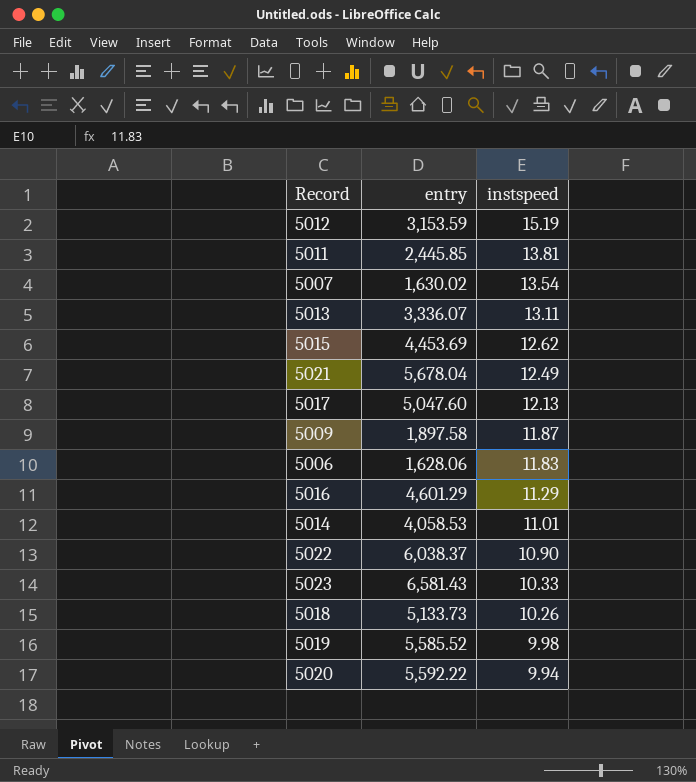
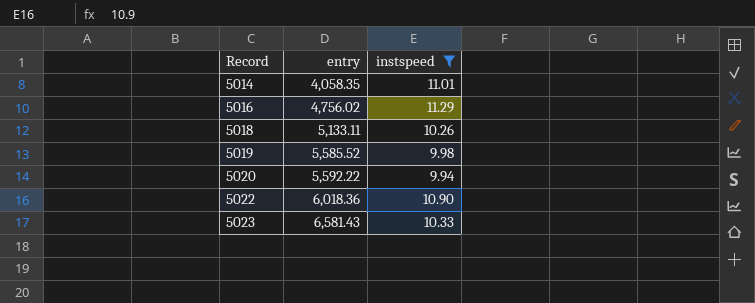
filter: none -> instspeed <= 11.29
row order: instspeed descending -> Record ascending
5014 | entry: 4,058.53 -> 4,058.35
5016 | entry: 4,601.29 -> 4,756.02
5018 | entry: 5,133.73 -> 5,133.11
5022 | entry: 6,038.37 -> 6,018.36

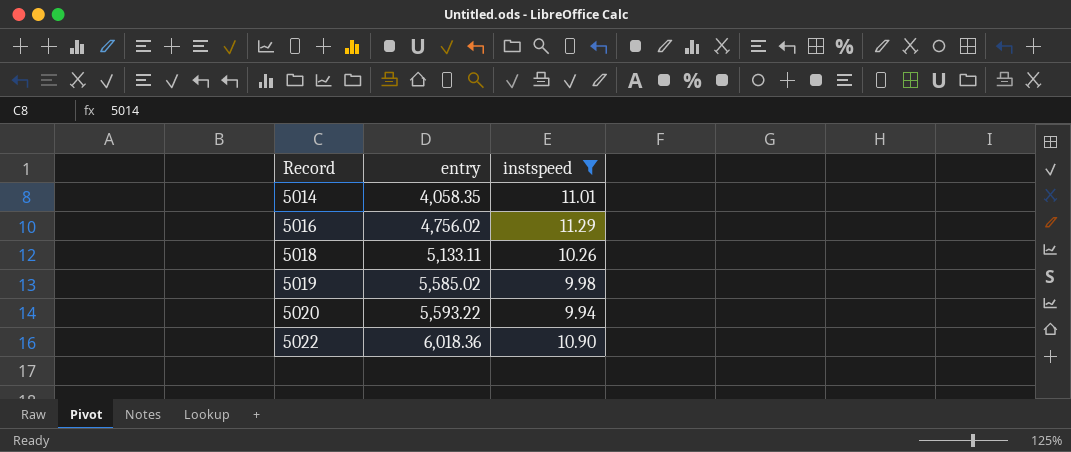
row 5023: 6,581.43 | 10.33 -> none
5019 | entry: 5,585.52 -> 5,585.02
5020 | entry: 5,592.22 -> 5,593.22

